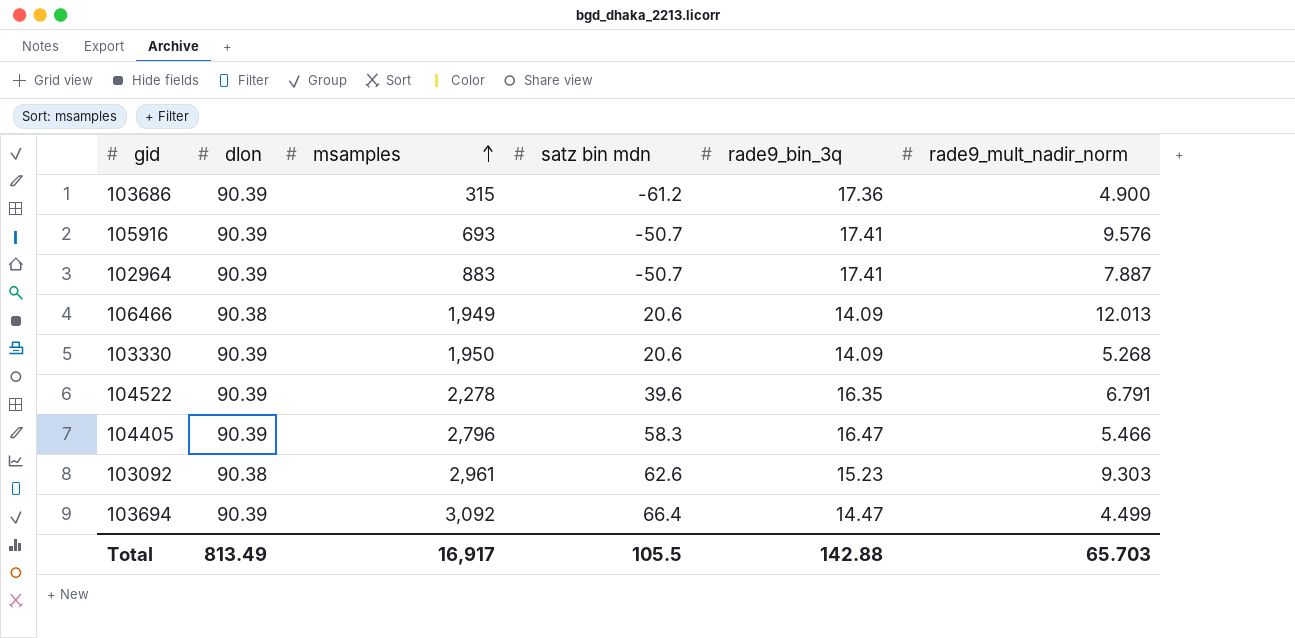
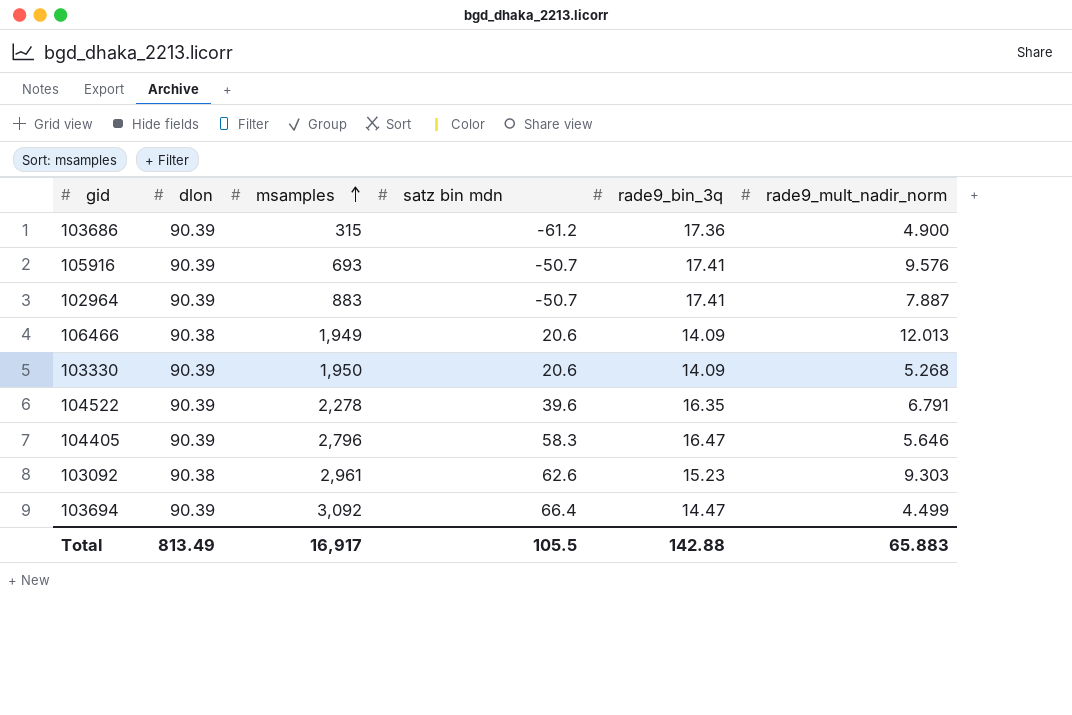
104405 | rade9_mult_nadir_norm: 5.466 -> 5.646
Total | rade9_mult_nadir_norm: 65.703 -> 65.883

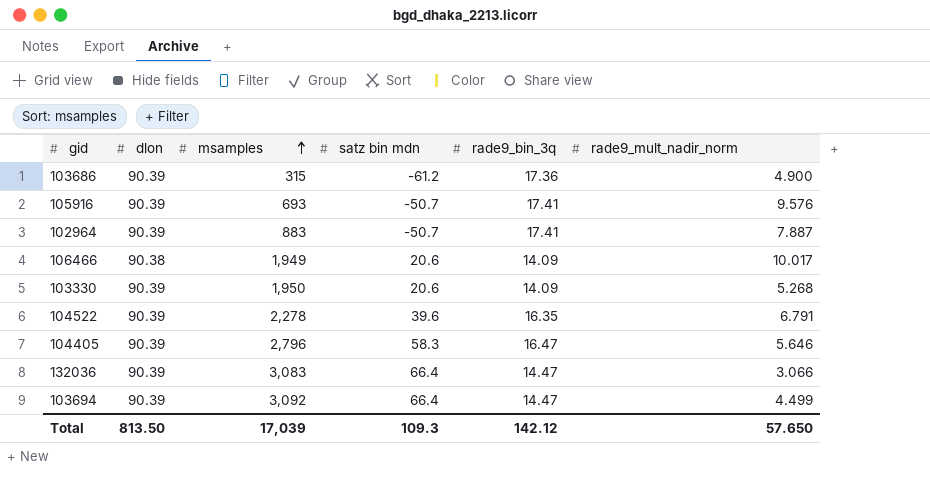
row 103092: 90.38 | 2,961 | 62.6 | 15.23 | 9.303 -> none
106466 | rade9_mult_nadir_norm: 12.013 -> 10.017
row 132036: none -> 90.39 | 3,083 | 66.4 | 14.47 | 3.066
Total | dlon: 813.49 -> 813.50
Total | msamples: 16,917 -> 17,039
Total | satz bin mdn: 105.5 -> 109.3
Total | rade9_bin_3q: 142.88 -> 142.12
Total | rade9_mult_nadir_norm: 65.883 -> 57.650

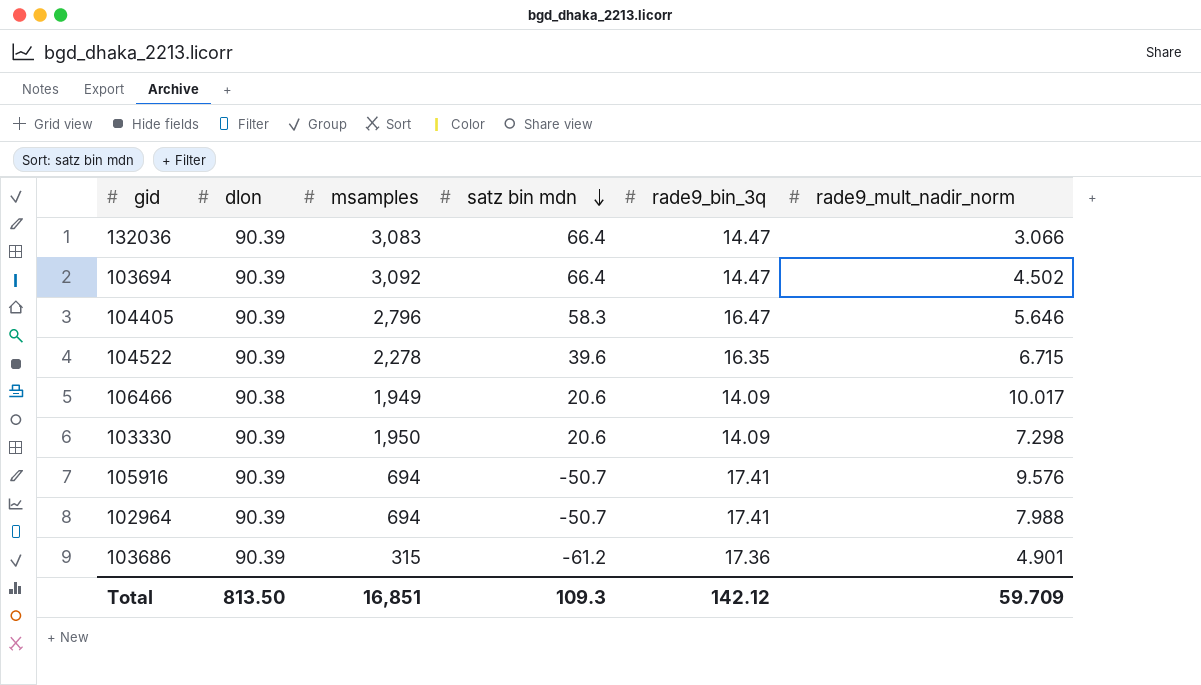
row order: msamples ascending -> satz bin mdn descending
103694 | rade9_mult_nadir_norm: 4.499 -> 4.502
104522 | rade9_mult_nadir_norm: 6.791 -> 6.715
103330 | rade9_mult_nadir_norm: 5.268 -> 7.298
105916 | msamples: 693 -> 694
102964 | msamples: 883 -> 694
102964 | rade9_mult_nadir_norm: 7.887 -> 7.988
103686 | rade9_mult_nadir_norm: 4.900 -> 4.901
Total | msamples: 17,039 -> 16,851
Total | rade9_mult_nadir_norm: 57.650 -> 59.709

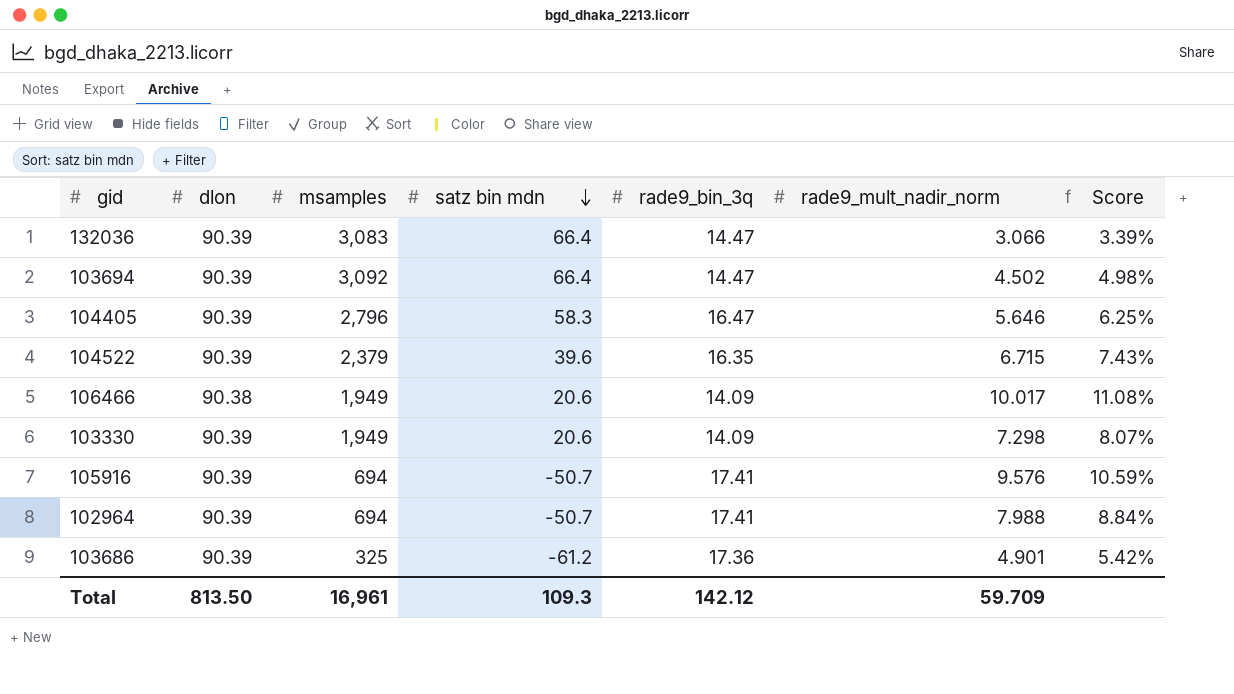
column Score | formula: none -> [rade9_mult_nadir_norm] / [dlon]
104522 | msamples: 2,278 -> 2,379
103330 | msamples: 1,950 -> 1,949
103686 | msamples: 315 -> 325
Total | msamples: 16,851 -> 16,961

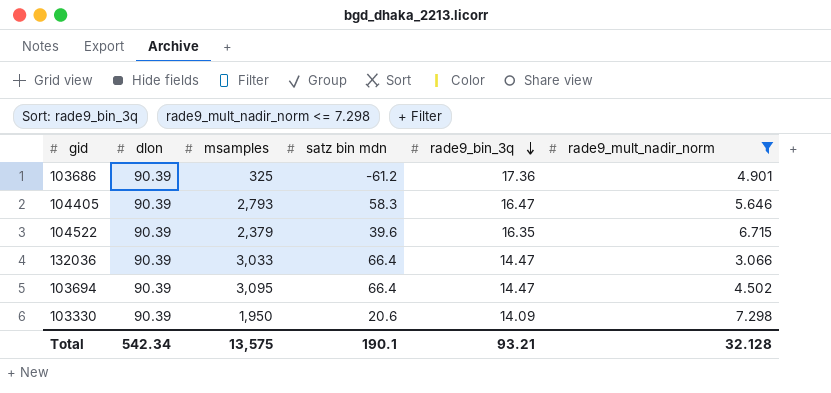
filter: none -> rade9_mult_nadir_norm <= 7.298
row order: satz bin mdn descending -> rade9_bin_3q descending
column Score | formula: [rade9_mult_nadir_norm] / [dlon] -> none
104405 | msamples: 2,796 -> 2,793
132036 | msamples: 3,083 -> 3,033
103694 | msamples: 3,092 -> 3,095
103330 | msamples: 1,949 -> 1,950
Total | dlon: 813.50 -> 542.34
Total | msamples: 16,961 -> 13,575
Total | satz bin mdn: 109.3 -> 190.1
Total | rade9_bin_3q: 142.12 -> 93.21
Total | rade9_mult_nadir_norm: 59.709 -> 32.128

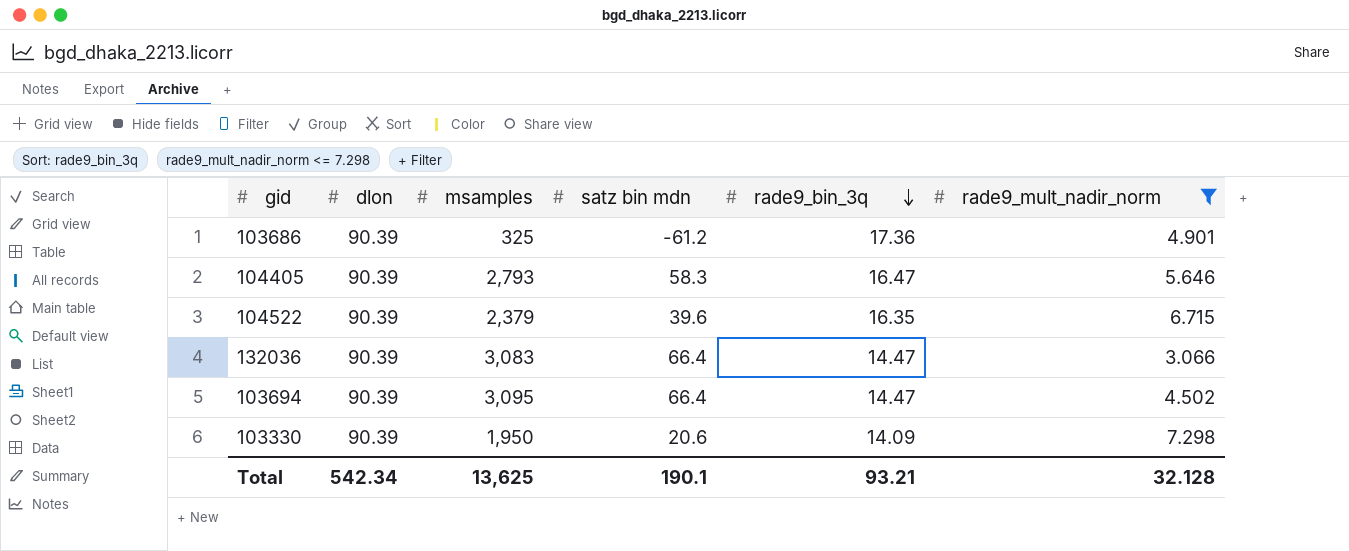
132036 | msamples: 3,033 -> 3,083
Total | msamples: 13,575 -> 13,625

